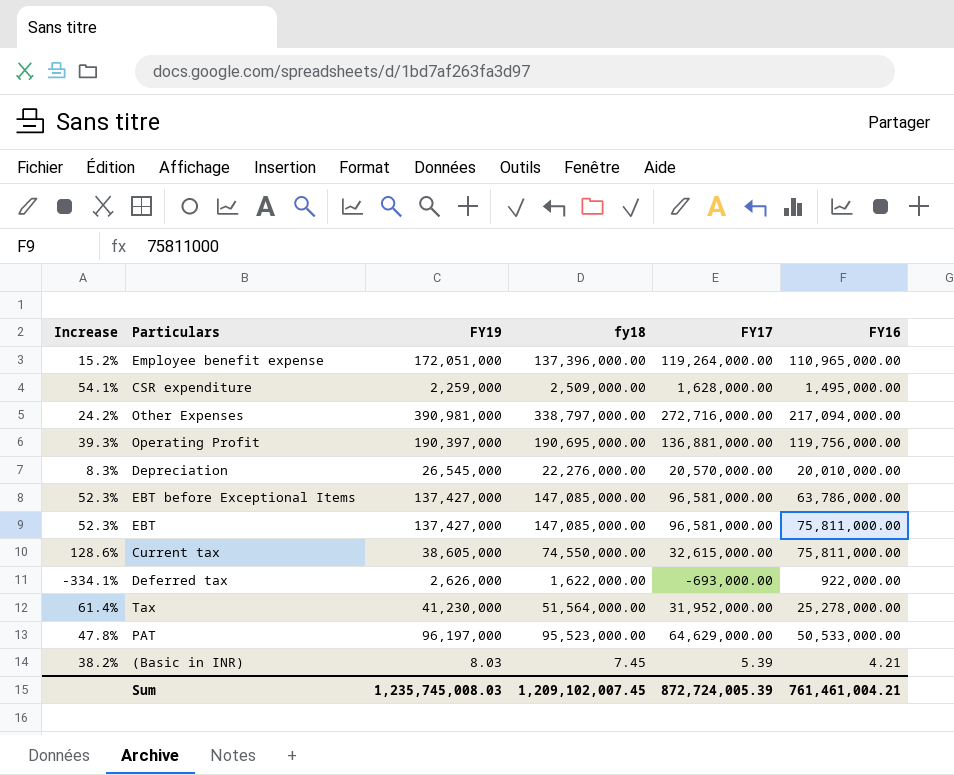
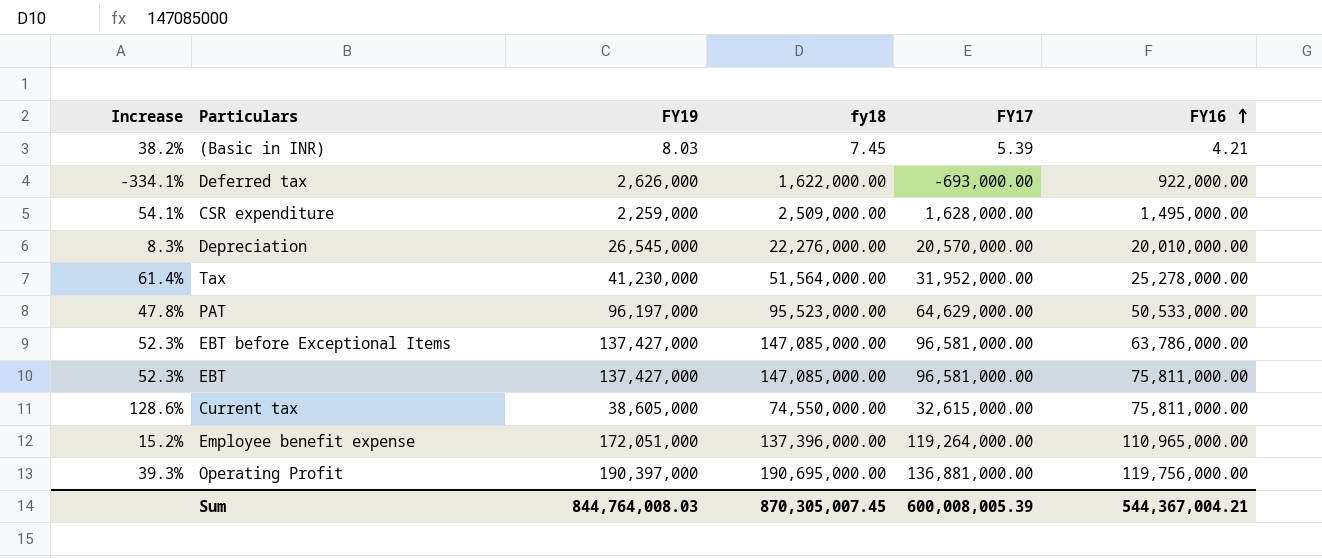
row order: none -> FY16 ascending
row Other Expenses: 24.2% | 390,981,000 | 338,797,000.00 | 272,716,000.00 | 217,094,000.00 -> none
Sum | FY19: 1,235,745,008.03 -> 844,764,008.03
Sum | fy18: 1,209,102,007.45 -> 870,305,007.45
Sum | FY17: 872,724,005.39 -> 600,008,005.39
Sum | FY16: 761,461,004.21 -> 544,367,004.21

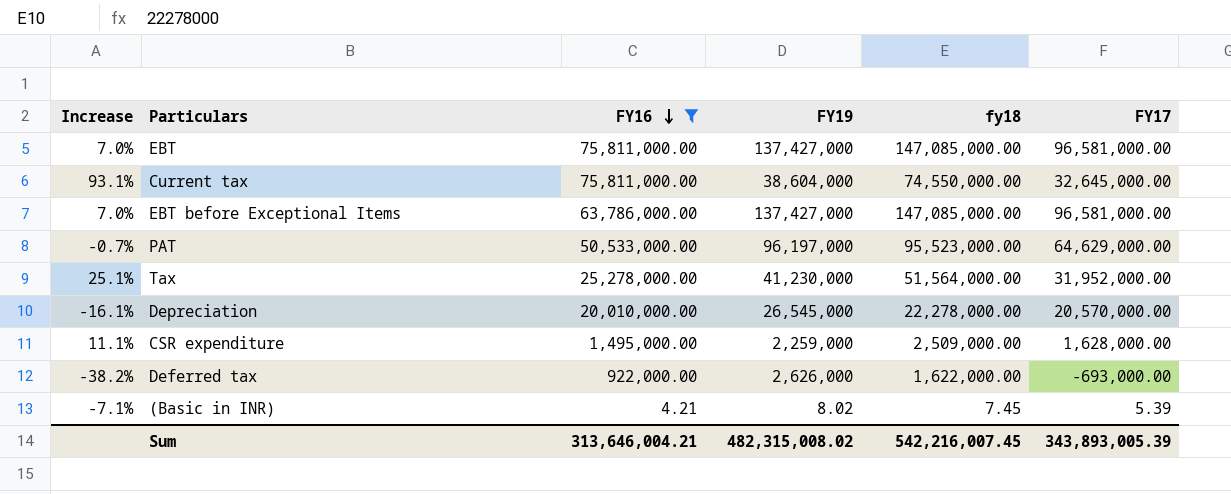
filter: none -> FY16 <= 75,811,000.00
row order: FY16 ascending -> FY16 descending
column Increase | formula: ([fy18] - [FY17]) / [FY17] -> ([fy18] - [FY19]) / [FY19]
column FY16 | position: 6 -> 3
Current tax | FY19: 38,605,000 -> 38,604,000
Current tax | FY17: 32,615,000.00 -> 32,645,000.00
Depreciation | fy18: 22,276,000.00 -> 22,278,000.00
(Basic in INR) | FY19: 8.03 -> 8.02
Sum | FY16: 544,367,004.21 -> 313,646,004.21
Sum | FY19: 844,764,008.03 -> 482,315,008.02
Sum | fy18: 870,305,007.45 -> 542,216,007.45
Sum | FY17: 600,008,005.39 -> 343,893,005.39

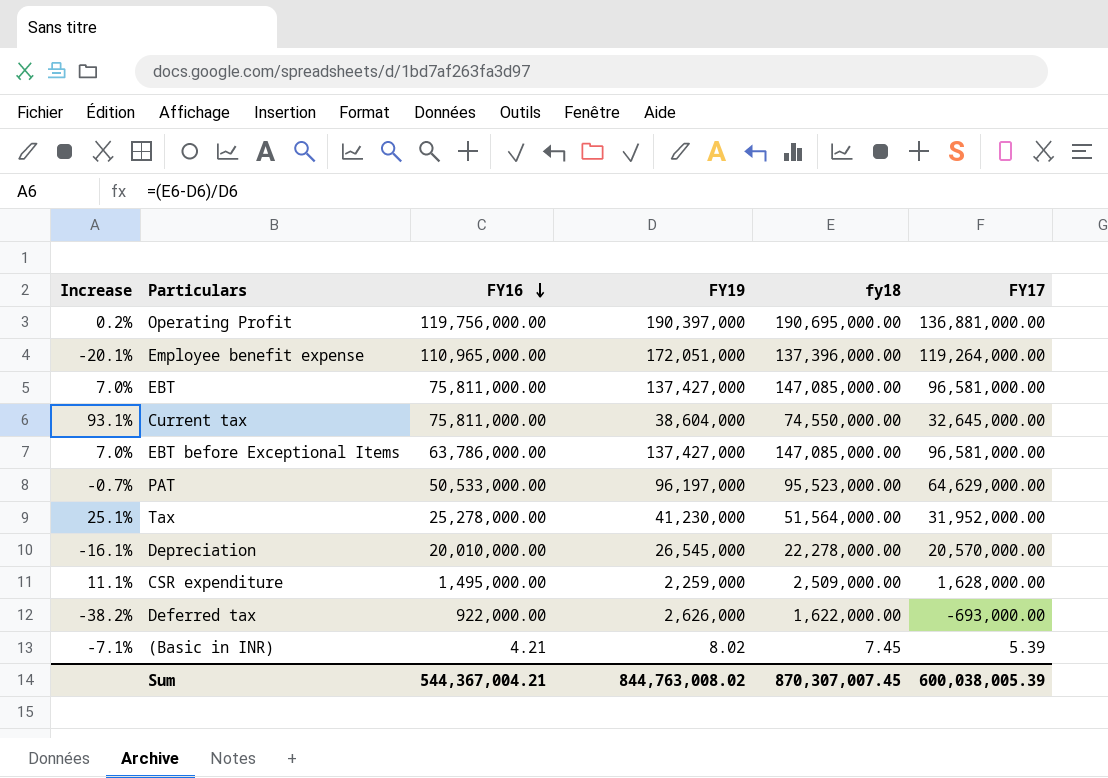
filter: FY16 <= 75,811,000.00 -> none
Sum | FY16: 313,646,004.21 -> 544,367,004.21
Sum | FY19: 482,315,008.02 -> 844,763,008.02
Sum | fy18: 542,216,007.45 -> 870,307,007.45
Sum | FY17: 343,893,005.39 -> 600,038,005.39

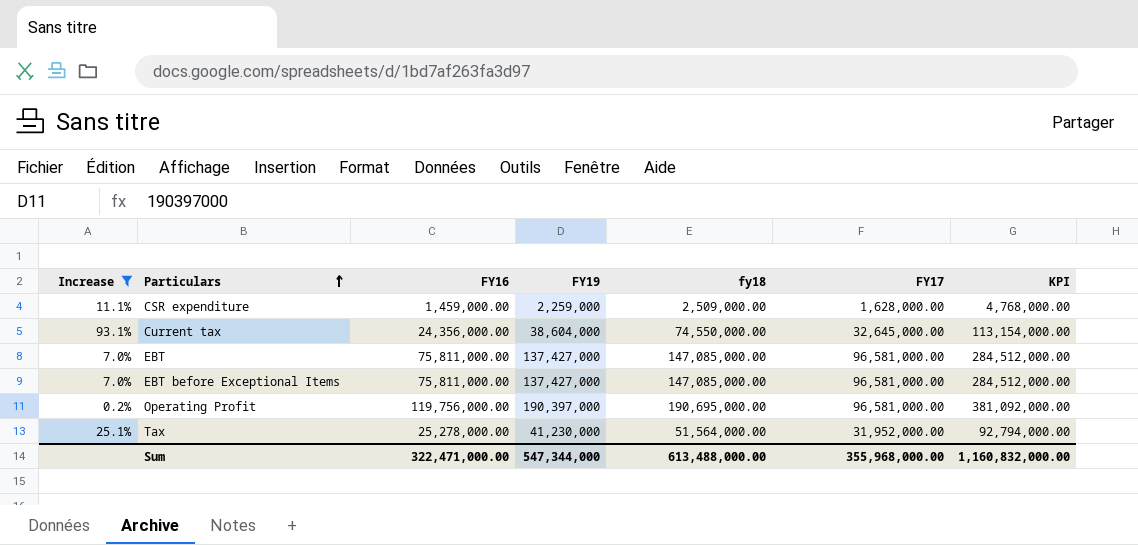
filter: none -> Increase >= 0.2%
row order: FY16 descending -> Particulars ascending
column KPI | formula: none -> [FY19] + [fy18]
CSR expenditure | FY16: 1,495,000.00 -> 1,459,000.00
Current tax | FY16: 75,811,000.00 -> 24,356,000.00
EBT before Exceptional Items | FY16: 63,786,000.00 -> 75,811,000.00
Operating Profit | FY17: 136,881,000.00 -> 96,581,000.00
Sum | FY16: 544,367,004.21 -> 322,471,000.00
Sum | FY19: 844,763,008.02 -> 547,344,000
Sum | fy18: 870,307,007.45 -> 613,488,000.00
Sum | FY17: 600,038,005.39 -> 355,968,000.00

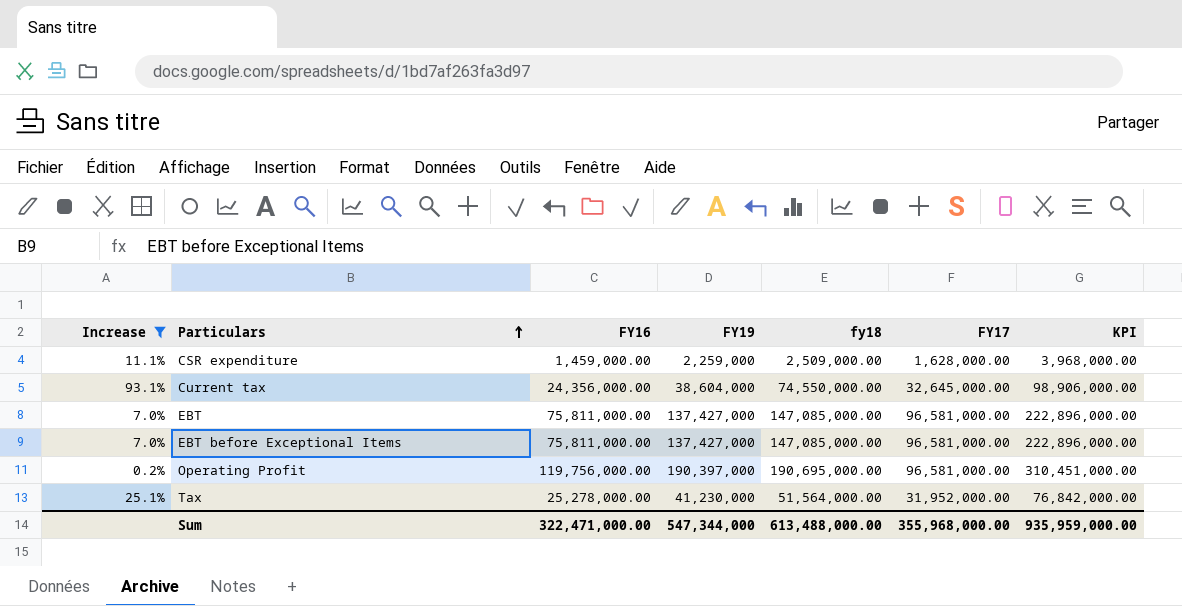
column KPI | formula: [FY19] + [fy18] -> [FY16] + [fy18]
Sum | KPI: 1,160,832,000.00 -> 935,959,000.00

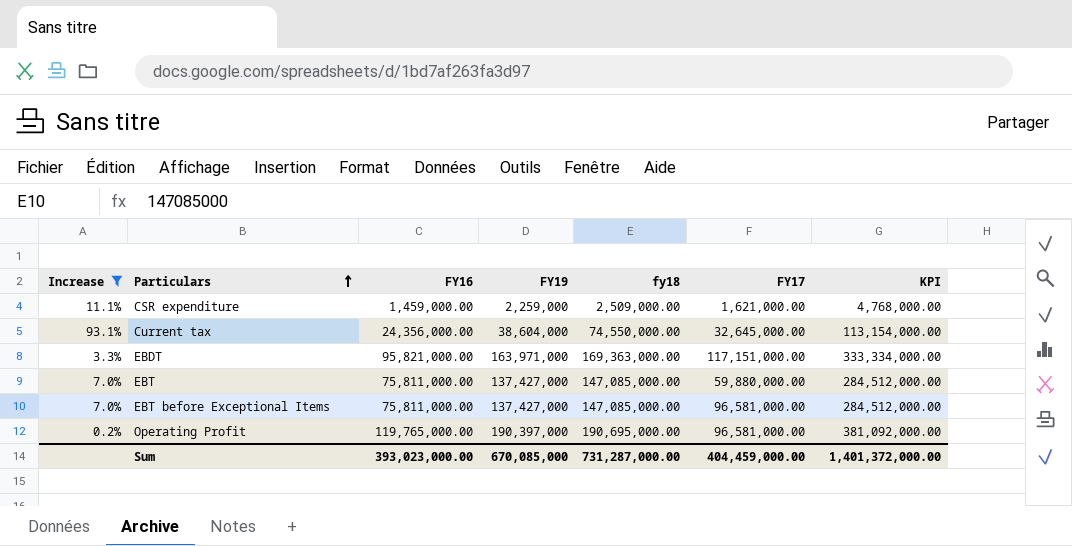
column KPI | formula: [FY16] + [fy18] -> [FY19] + [fy18]
row Tax: 25.1% | 25,278,000.00 | 41,230,000 | 51,564,000.00 | 31,952,000.00 | 76,842,000.00 -> none
CSR expenditure | FY17: 1,628,000.00 -> 1,621,000.00
row EBDT: none -> 3.3% | 95,821,000.00 | 163,971,000 | 169,363,000.00 | 117,151,000.00 | 333,334,000.00
EBT | FY17: 96,581,000.00 -> 59,880,000.00
Operating Profit | FY16: 119,756,000.00 -> 119,765,000.00
Sum | FY16: 322,471,000.00 -> 393,023,000.00
Sum | FY19: 547,344,000 -> 670,085,000
Sum | fy18: 613,488,000.00 -> 731,287,000.00
Sum | FY17: 355,968,000.00 -> 404,459,000.00
Sum | KPI: 935,959,000.00 -> 1,401,372,000.00

